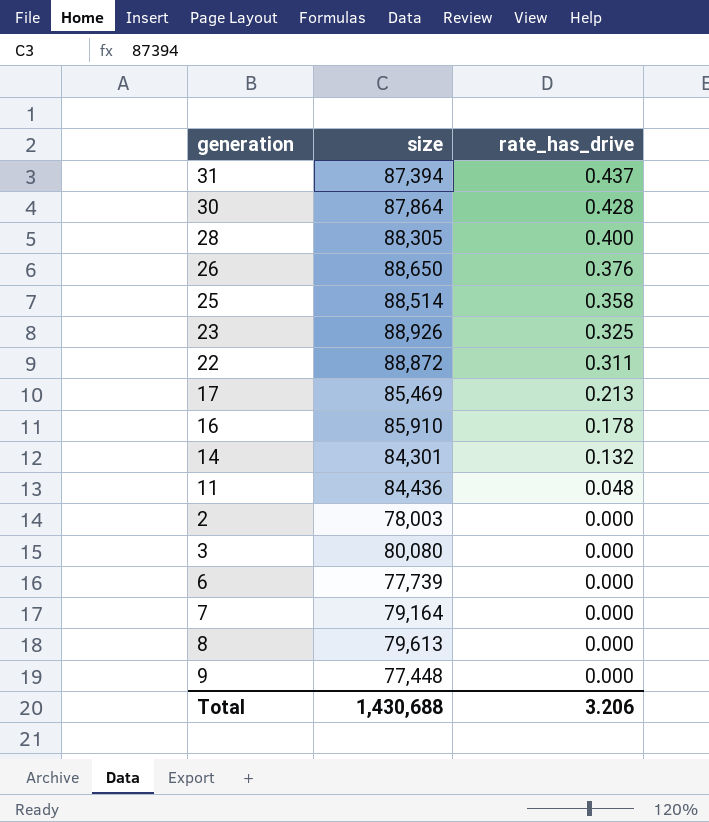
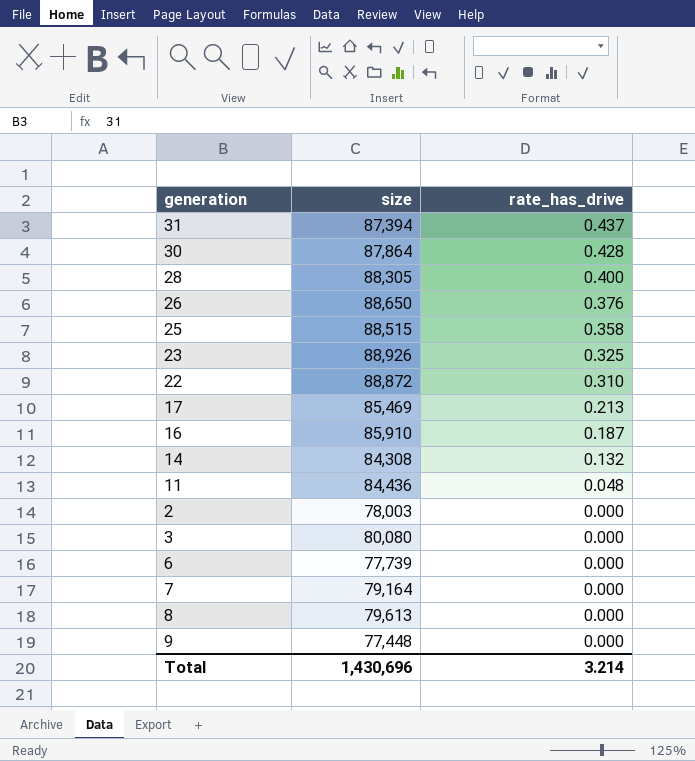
25 | size: 88,514 -> 88,515
22 | rate_has_drive: 0.311 -> 0.310
16 | rate_has_drive: 0.178 -> 0.187
14 | size: 84,301 -> 84,308
Total | size: 1,430,688 -> 1,430,696
Total | rate_has_drive: 3.206 -> 3.214

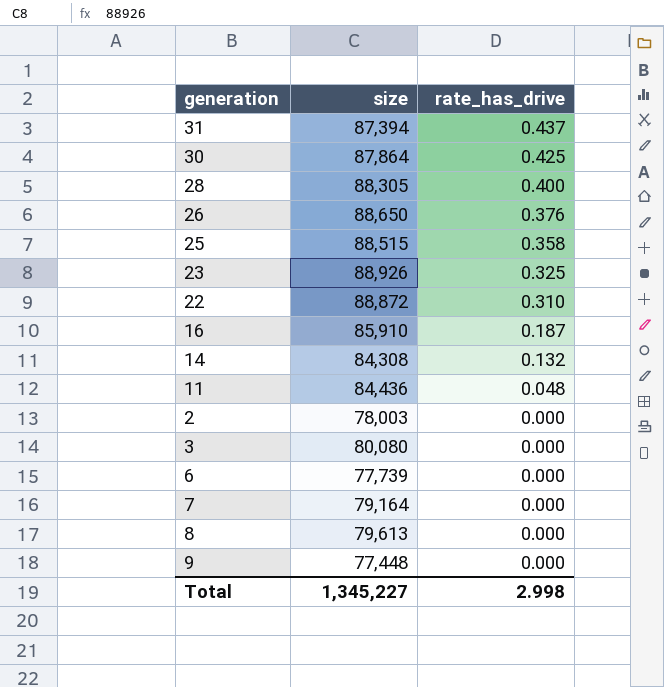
row 17: 85,469 | 0.213 -> none
30 | rate_has_drive: 0.428 -> 0.425
Total | size: 1,430,696 -> 1,345,227
Total | rate_has_drive: 3.214 -> 2.998

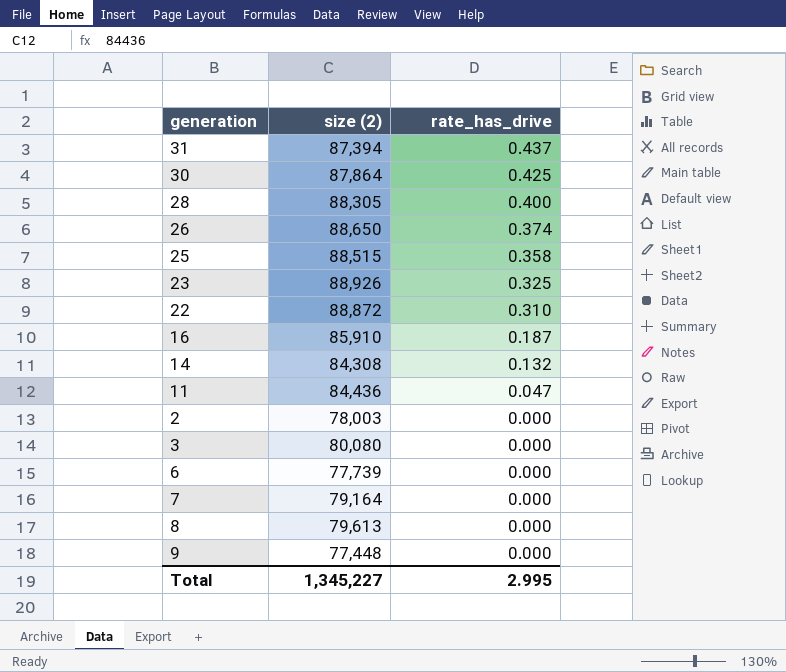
column name: size -> size (2)
26 | rate_has_drive: 0.376 -> 0.374
11 | rate_has_drive: 0.048 -> 0.047
Total | rate_has_drive: 2.998 -> 2.995

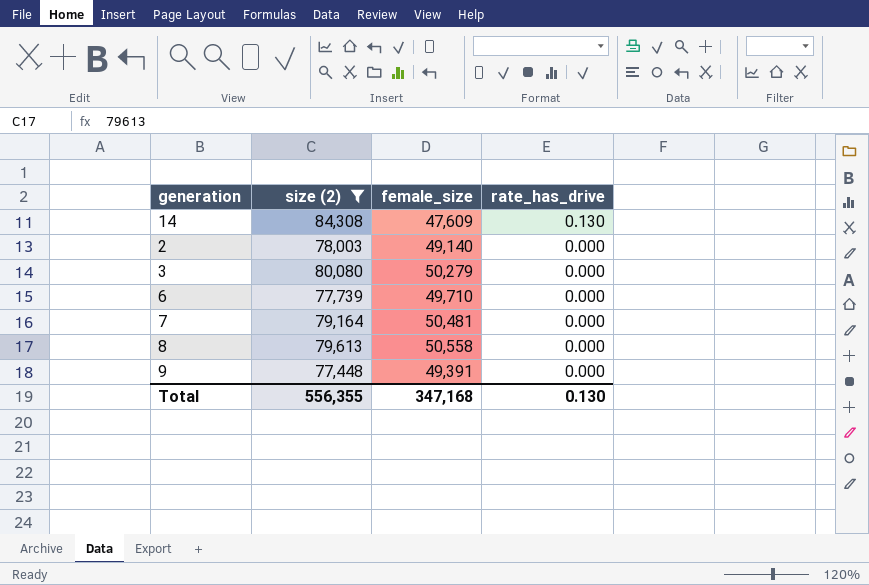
filter: none -> size (2) <= 84,308
column female_size | position: none -> 3
14 | rate_has_drive: 0.132 -> 0.130
Total | size (2): 1,345,227 -> 556,355
Total | rate_has_drive: 2.995 -> 0.130

